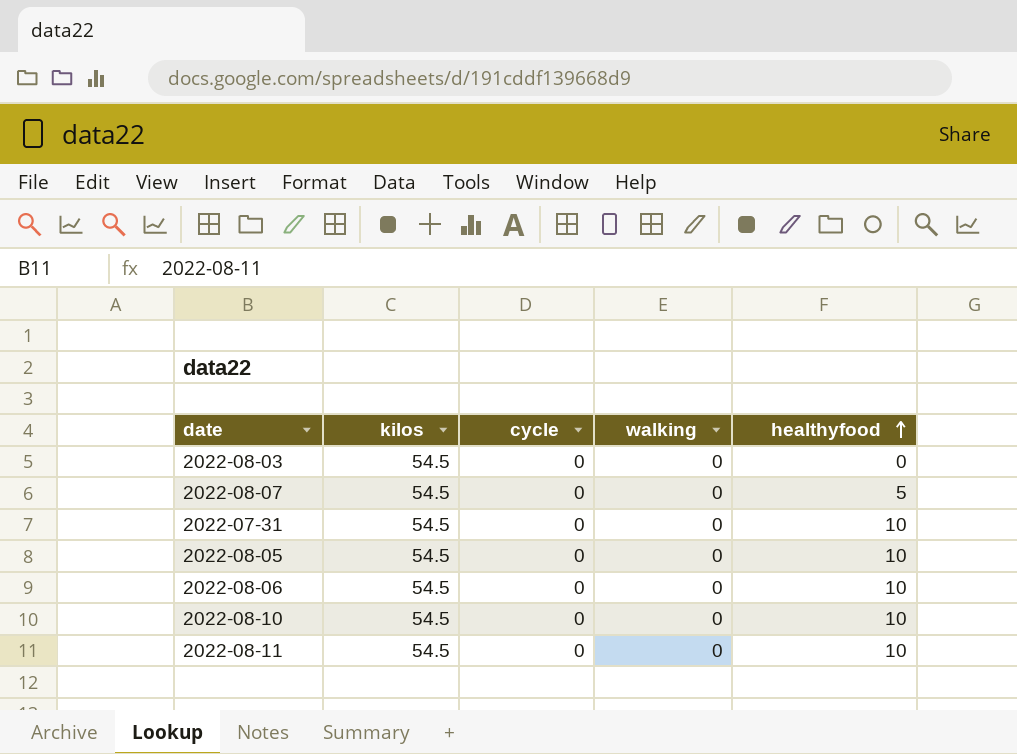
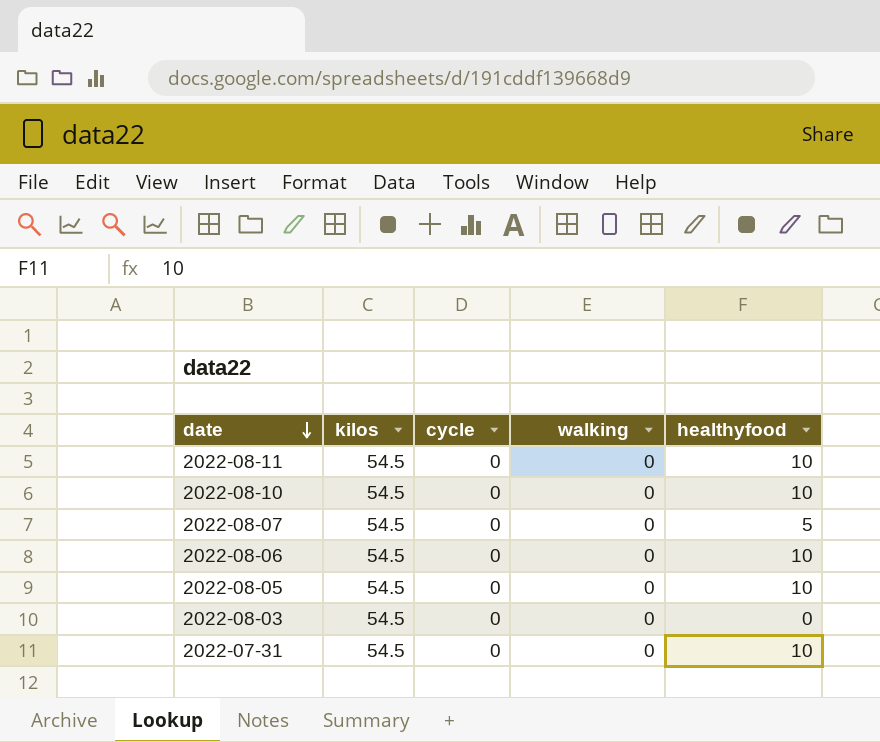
row order: healthyfood ascending -> date descending

